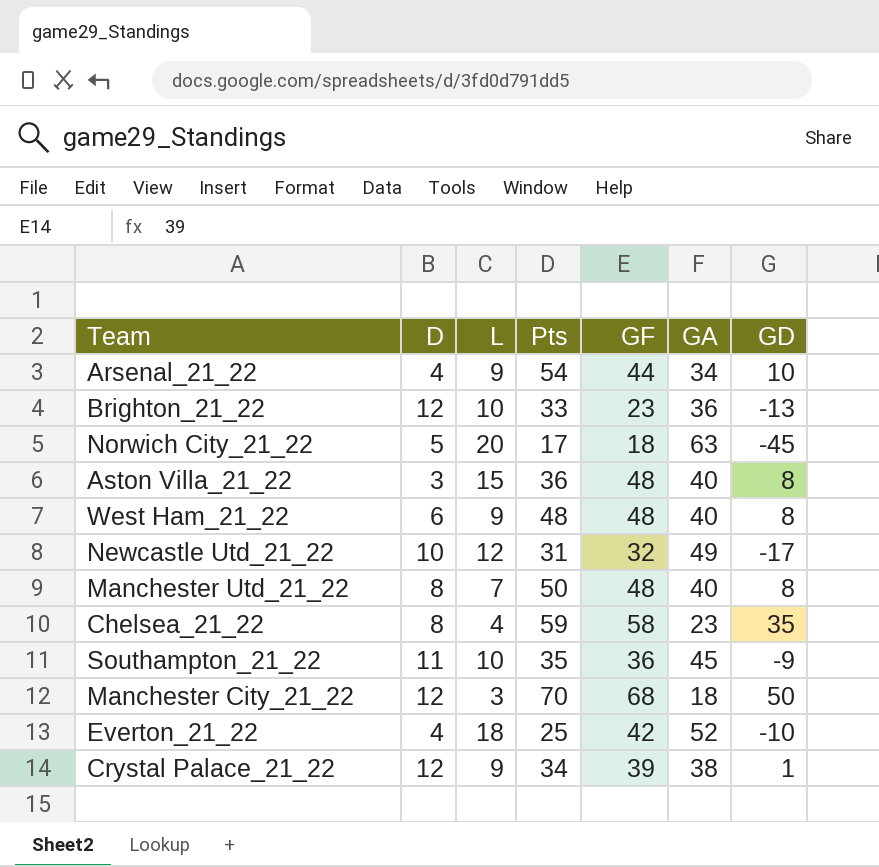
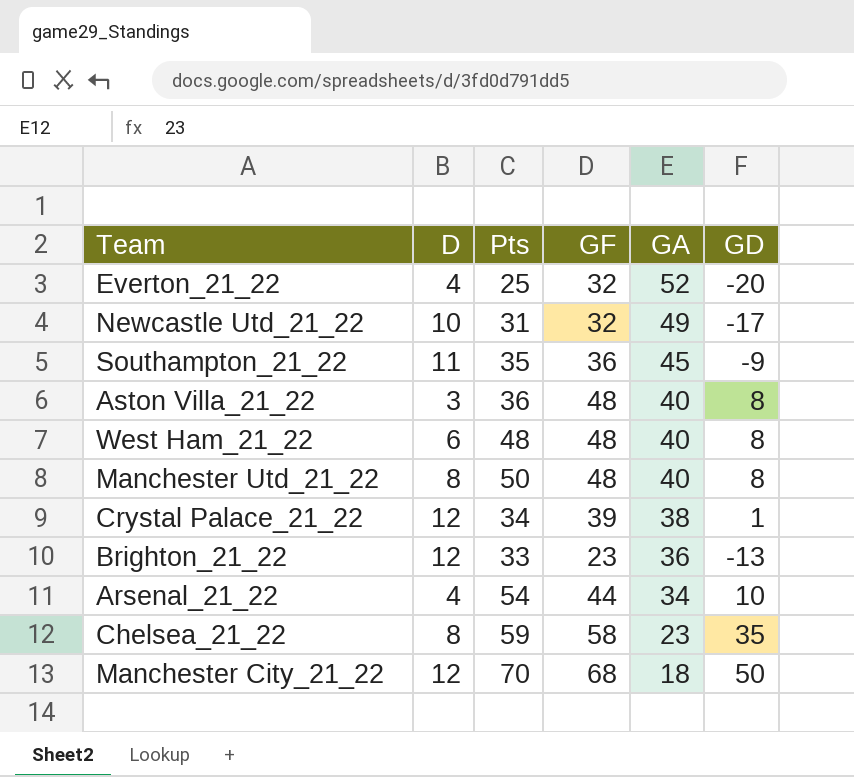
row order: none -> GA descending
column L | position: 3 -> none
row Norwich City_21_22: 5 | 20 | 17 | 18 | 63 | -45 -> none
Everton_21_22 | GF: 42 -> 32
Everton_21_22 | GD: -10 -> -20

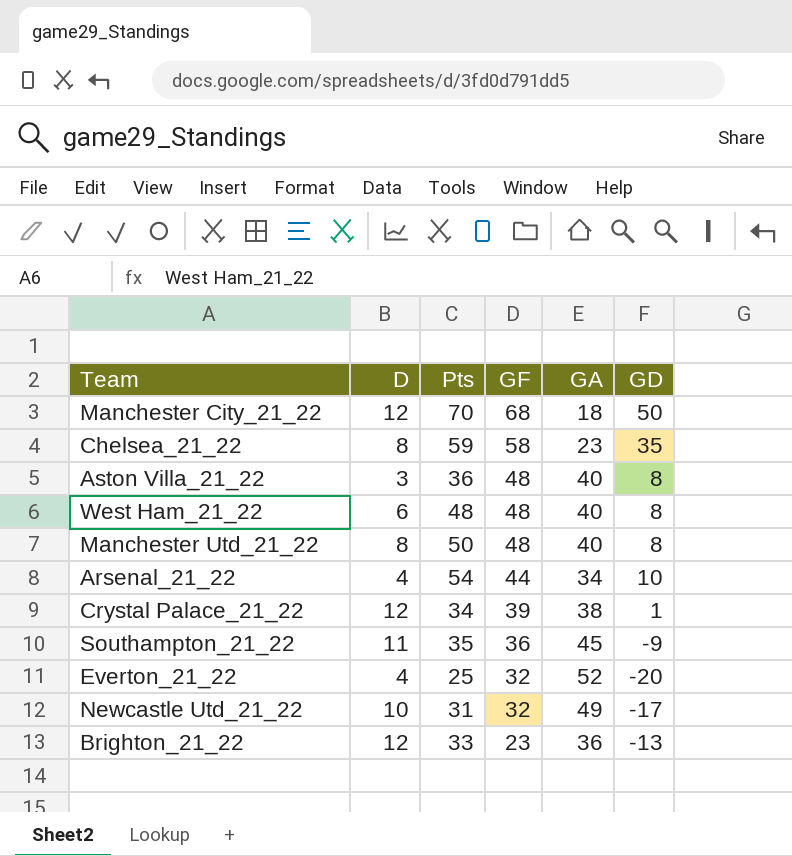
row order: GA descending -> GF descending

